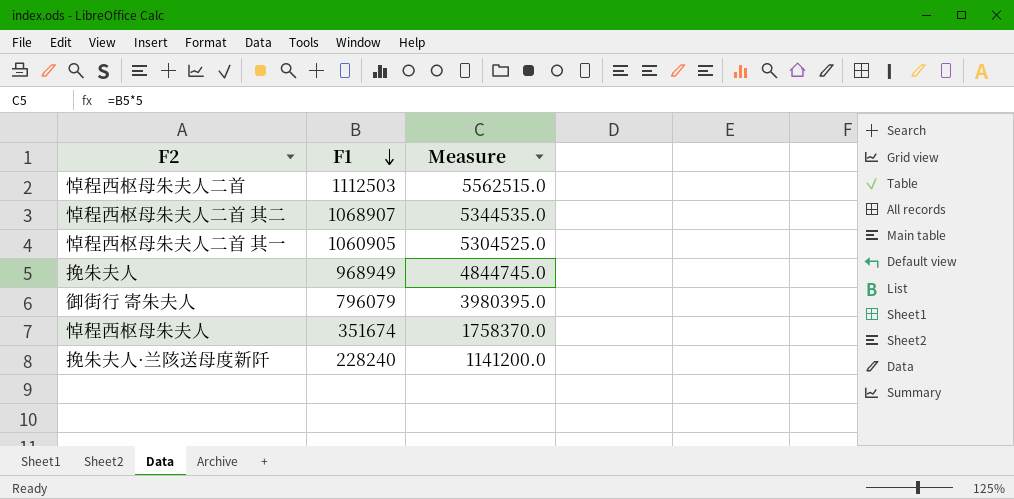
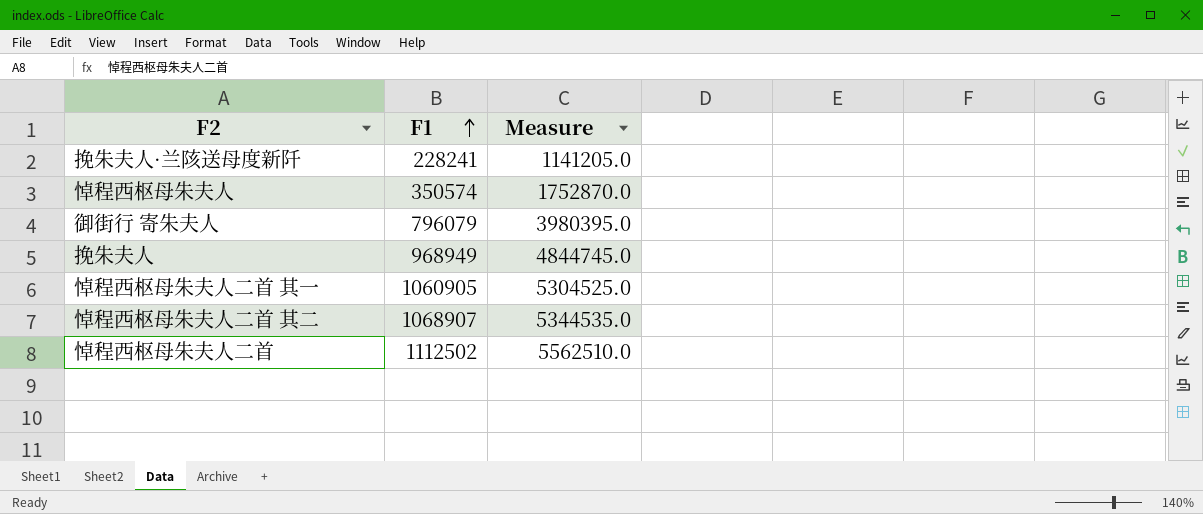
row order: F1 descending -> F1 ascending
挽朱夫人·兰陔送母度新阡 | F1: 228240 -> 228241
挽朱夫人·兰陔送母度新阡 | Measure: 1141200.0 -> 1141205.0
悼程西枢母朱夫人 | F1: 351674 -> 350574
悼程西枢母朱夫人 | Measure: 1758370.0 -> 1752870.0
悼程西枢母朱夫人二首 | F1: 1112503 -> 1112502
悼程西枢母朱夫人二首 | Measure: 5562515.0 -> 5562510.0

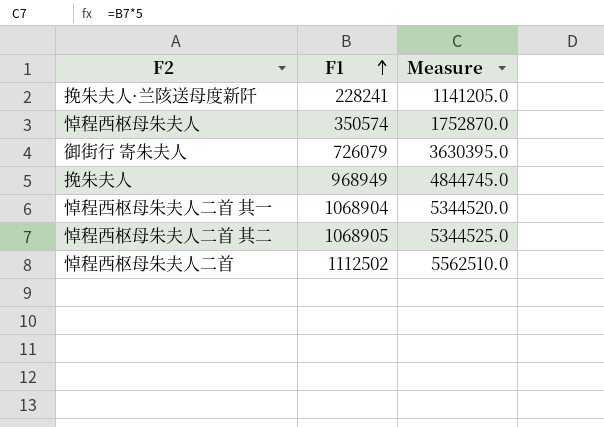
御街行 寄朱夫人 | F1: 796079 -> 726079
御街行 寄朱夫人 | Measure: 3980395.0 -> 3630395.0
悼程西枢母朱夫人二首 其一 | F1: 1060905 -> 1068904
悼程西枢母朱夫人二首 其一 | Measure: 5304525.0 -> 5344520.0
悼程西枢母朱夫人二首 其二 | F1: 1068907 -> 1068905
悼程西枢母朱夫人二首 其二 | Measure: 5344535.0 -> 5344525.0

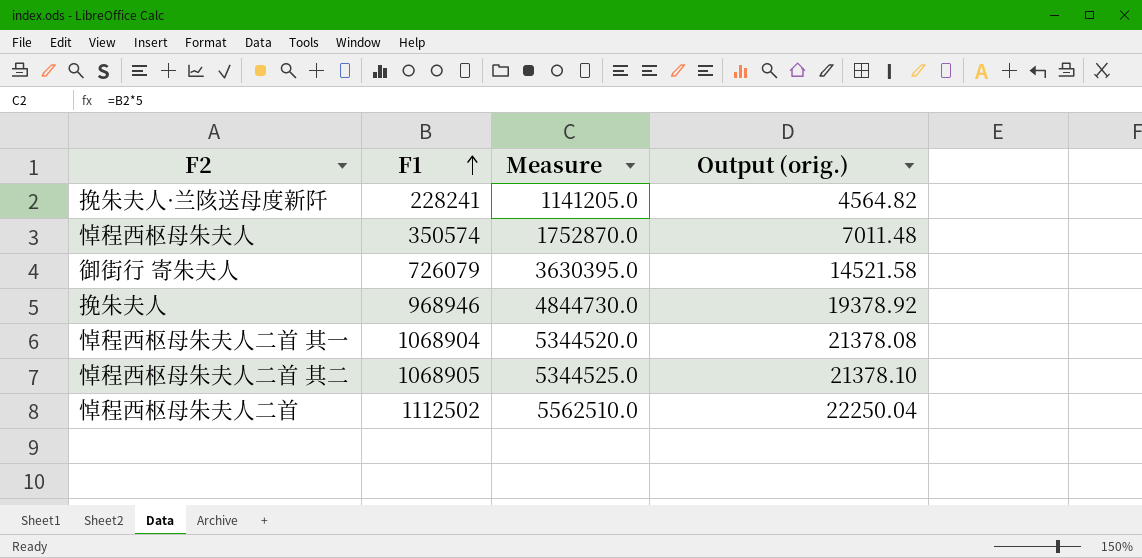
column Output (orig.) | formula: none -> [F1] * 0.02
挽朱夫人 | F1: 968949 -> 968946
挽朱夫人 | Measure: 4844745.0 -> 4844730.0

